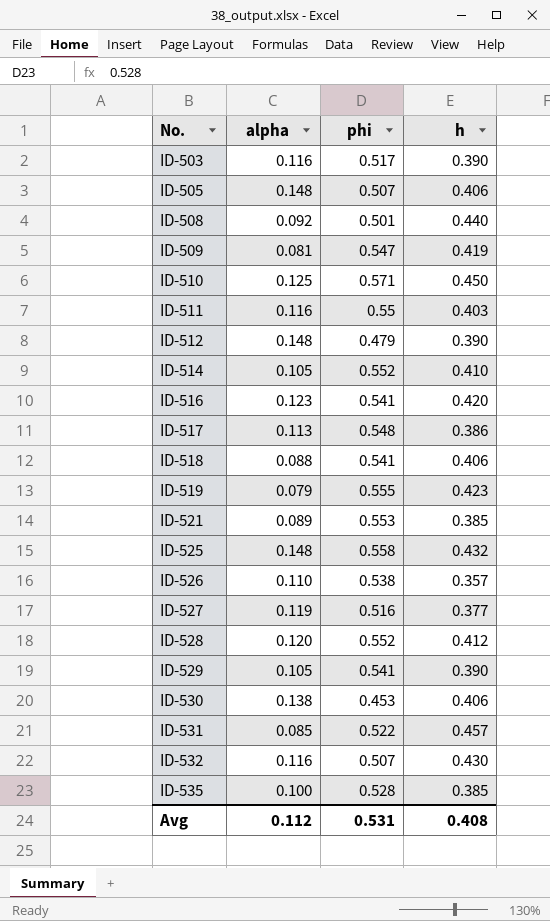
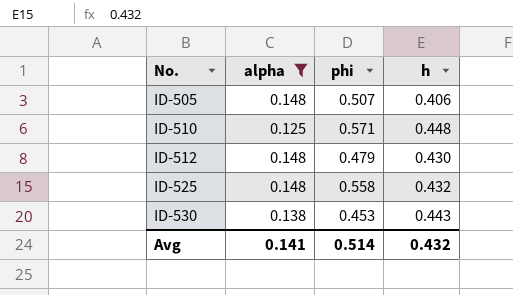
filter: none -> alpha >= 0.125
ID-510 | h: 0.450 -> 0.448
ID-512 | h: 0.390 -> 0.430
ID-530 | h: 0.406 -> 0.443
Avg | alpha: 0.112 -> 0.141
Avg | phi: 0.531 -> 0.514
Avg | h: 0.408 -> 0.432

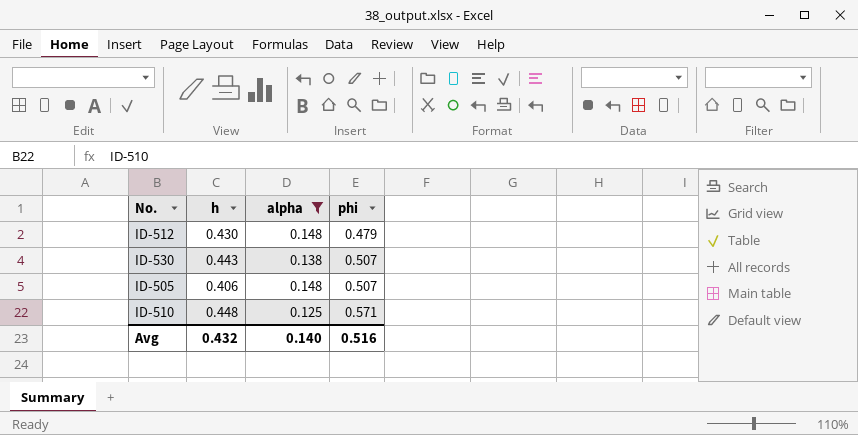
row order: No. ascending -> phi ascending
column h | position: 4 -> 2
row ID-525: 0.148 | 0.558 | 0.432 -> none
ID-530 | phi: 0.453 -> 0.507
Avg | alpha: 0.141 -> 0.140
Avg | phi: 0.514 -> 0.516

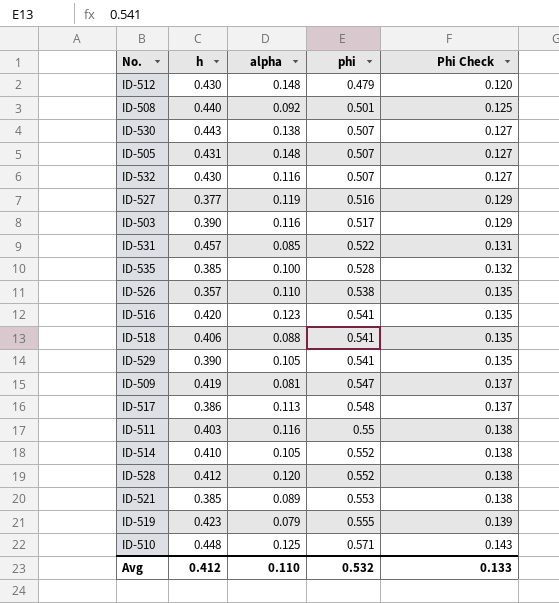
filter: alpha >= 0.125 -> none
column Phi Check | formula: none -> [phi] * 0.25
ID-505 | h: 0.406 -> 0.431
Avg | h: 0.432 -> 0.412
Avg | alpha: 0.140 -> 0.110
Avg | phi: 0.516 -> 0.532

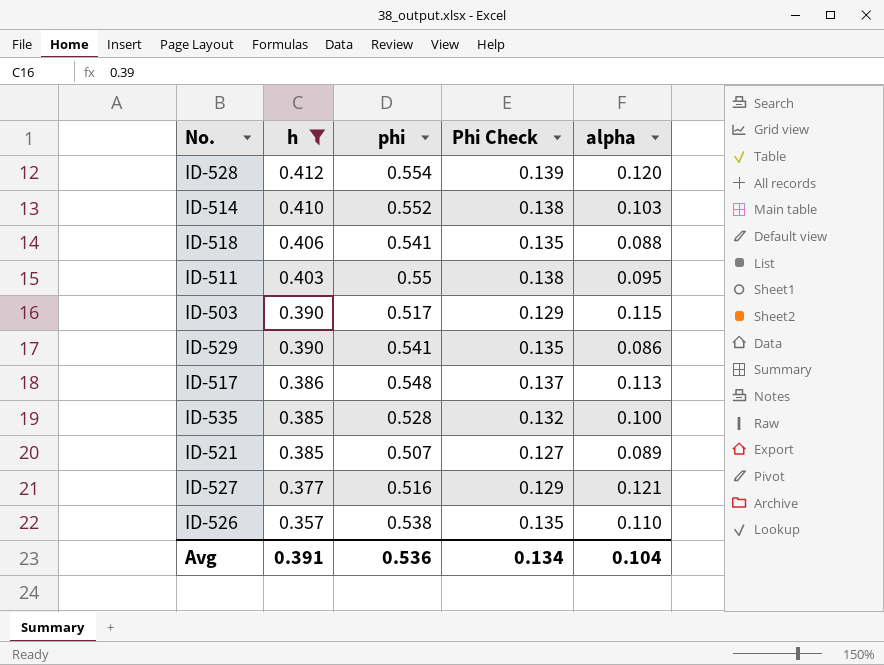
filter: none -> h <= 0.412
row order: phi ascending -> h descending
column alpha | position: 3 -> 5
ID-528 | phi: 0.552 -> 0.554
ID-528 | Phi Check: 0.138 -> 0.139
ID-514 | alpha: 0.105 -> 0.103
ID-511 | alpha: 0.116 -> 0.095
ID-503 | alpha: 0.116 -> 0.115
ID-529 | alpha: 0.105 -> 0.086
ID-521 | phi: 0.553 -> 0.507
ID-521 | Phi Check: 0.138 -> 0.127
ID-527 | alpha: 0.119 -> 0.121
Avg | h: 0.412 -> 0.391
Avg | phi: 0.532 -> 0.536
Avg | Phi Check: 0.133 -> 0.134
Avg | alpha: 0.110 -> 0.104

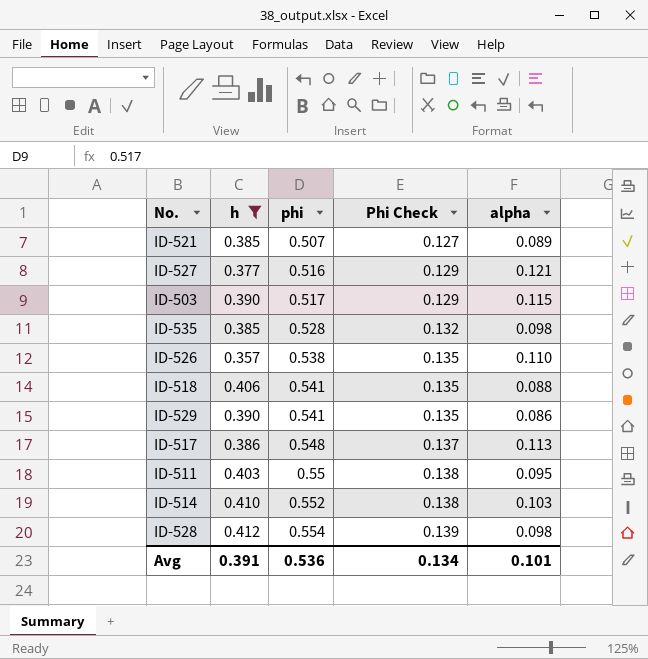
row order: h descending -> phi ascending
ID-535 | alpha: 0.100 -> 0.098
ID-528 | alpha: 0.120 -> 0.098
Avg | alpha: 0.104 -> 0.101

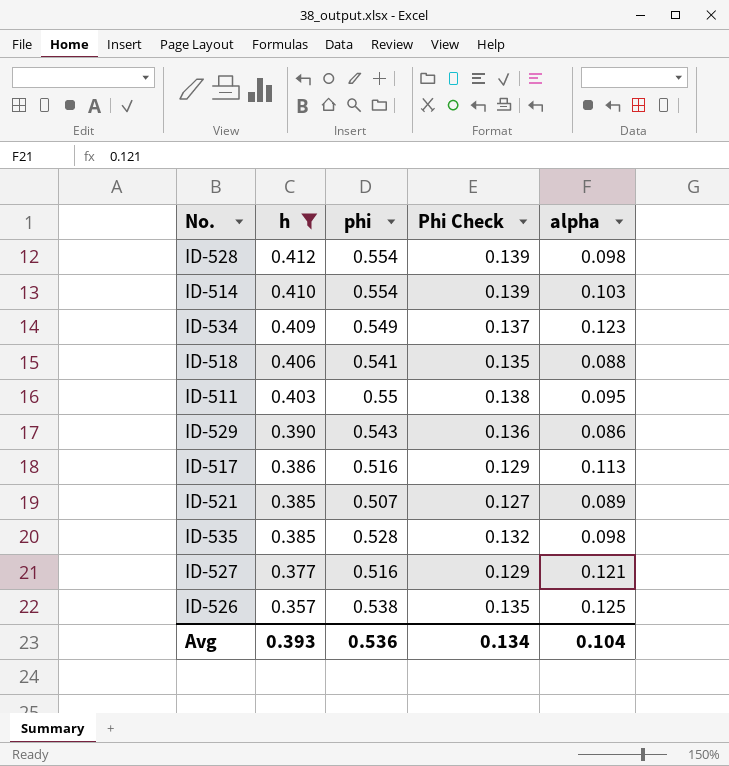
row order: phi ascending -> h descending
row ID-503: 0.390 | 0.517 | 0.129 | 0.115 -> none
ID-514 | phi: 0.552 -> 0.554
ID-514 | Phi Check: 0.138 -> 0.139
row ID-534: none -> 0.409 | 0.549 | 0.137 | 0.123
ID-529 | phi: 0.541 -> 0.543
ID-529 | Phi Check: 0.135 -> 0.136
ID-517 | phi: 0.548 -> 0.516
ID-517 | Phi Check: 0.137 -> 0.129
ID-526 | alpha: 0.110 -> 0.125
Avg | h: 0.391 -> 0.393
Avg | alpha: 0.101 -> 0.104

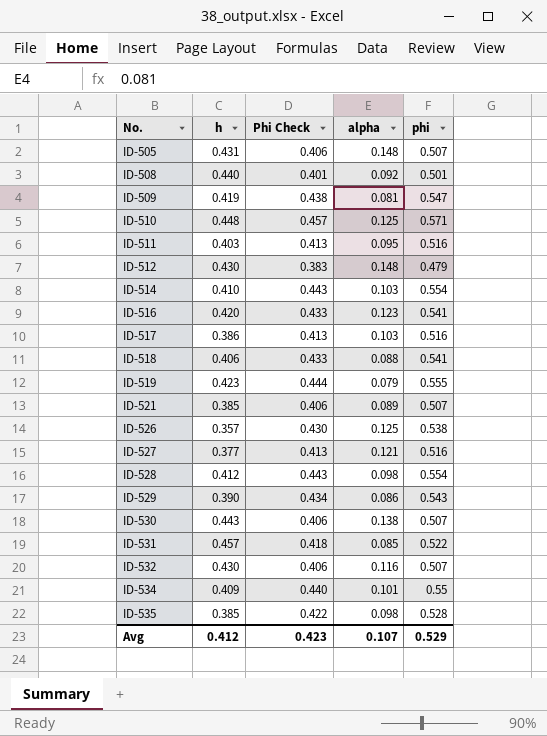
filter: h <= 0.412 -> none
row order: h descending -> No. ascending
column Phi Check | formula: [phi] * 0.25 -> [phi] * 0.8
column phi | position: 3 -> 5
ID-511 | phi: 0.55 -> 0.516
ID-517 | alpha: 0.113 -> 0.103
ID-534 | alpha: 0.123 -> 0.101
ID-534 | phi: 0.549 -> 0.55
Avg | h: 0.393 -> 0.412
Avg | Phi Check: 0.134 -> 0.423
Avg | alpha: 0.104 -> 0.107
Avg | phi: 0.536 -> 0.529

